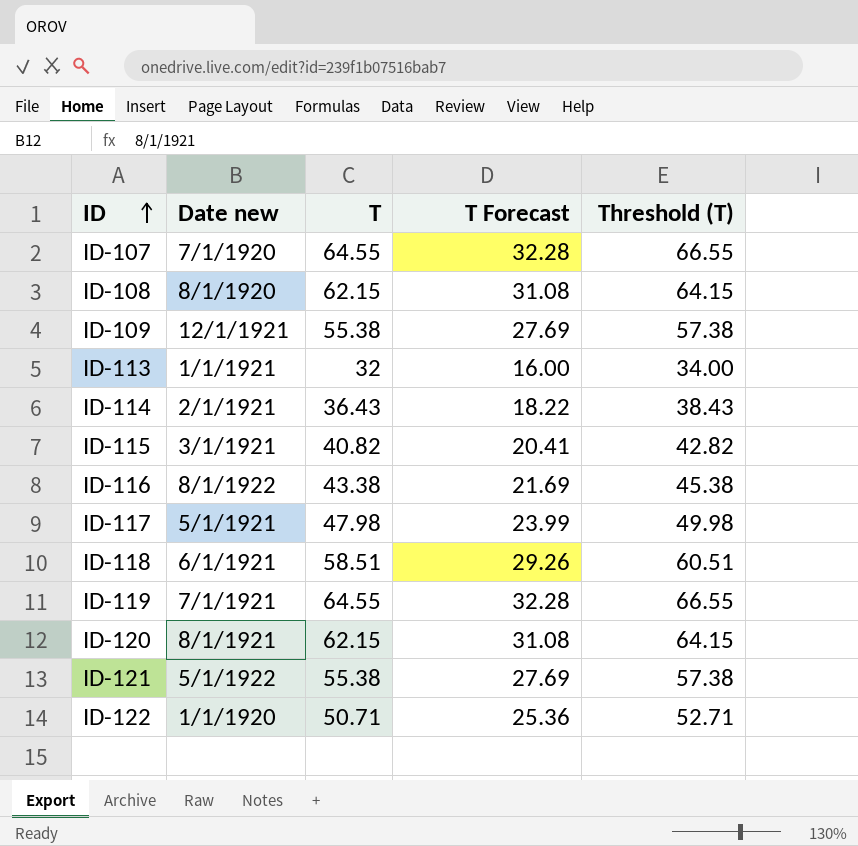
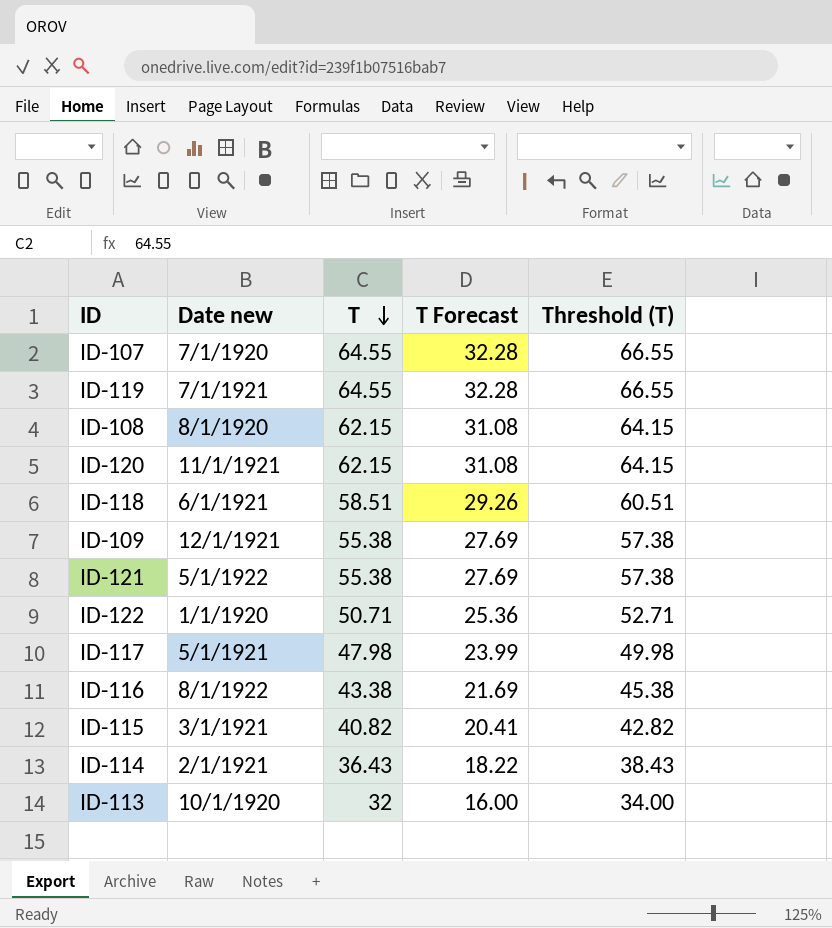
row order: ID ascending -> T descending
ID-120 | Date new: 8/1/1921 -> 11/1/1921
ID-113 | Date new: 1/1/1921 -> 10/1/1920

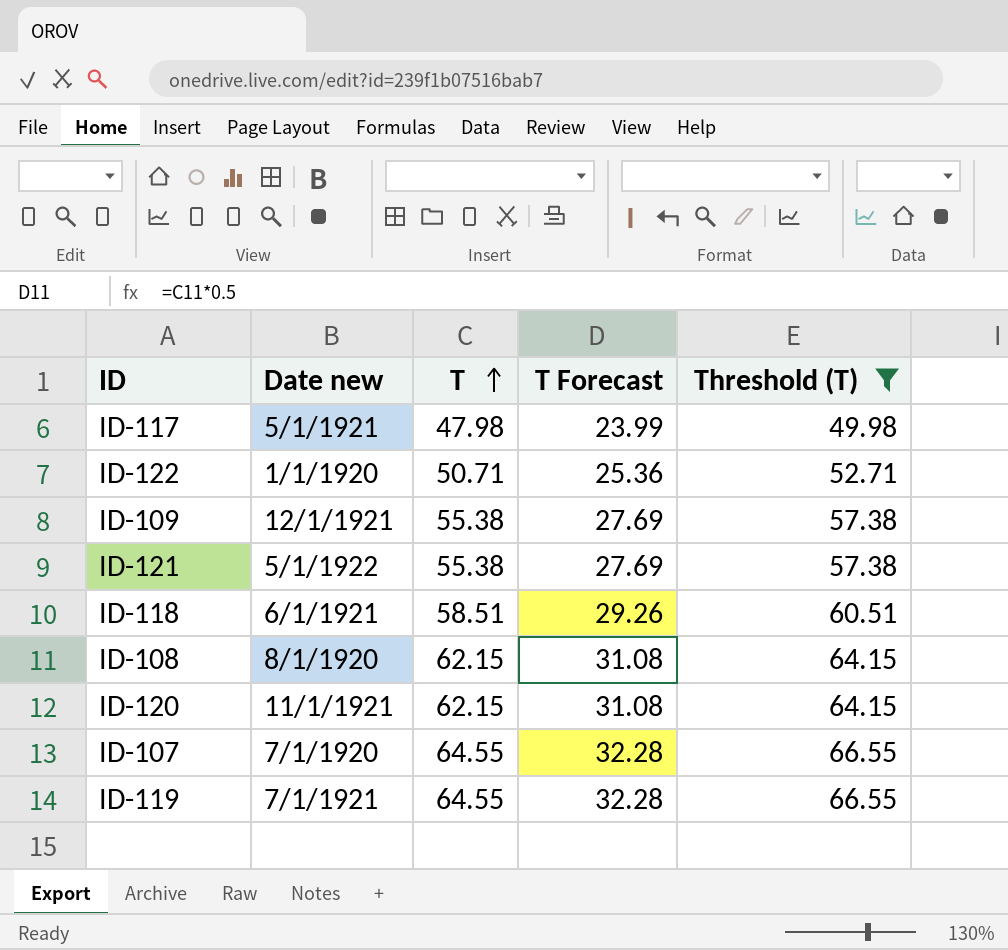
filter: none -> Threshold (T) >= 49.98
row order: T descending -> T ascending

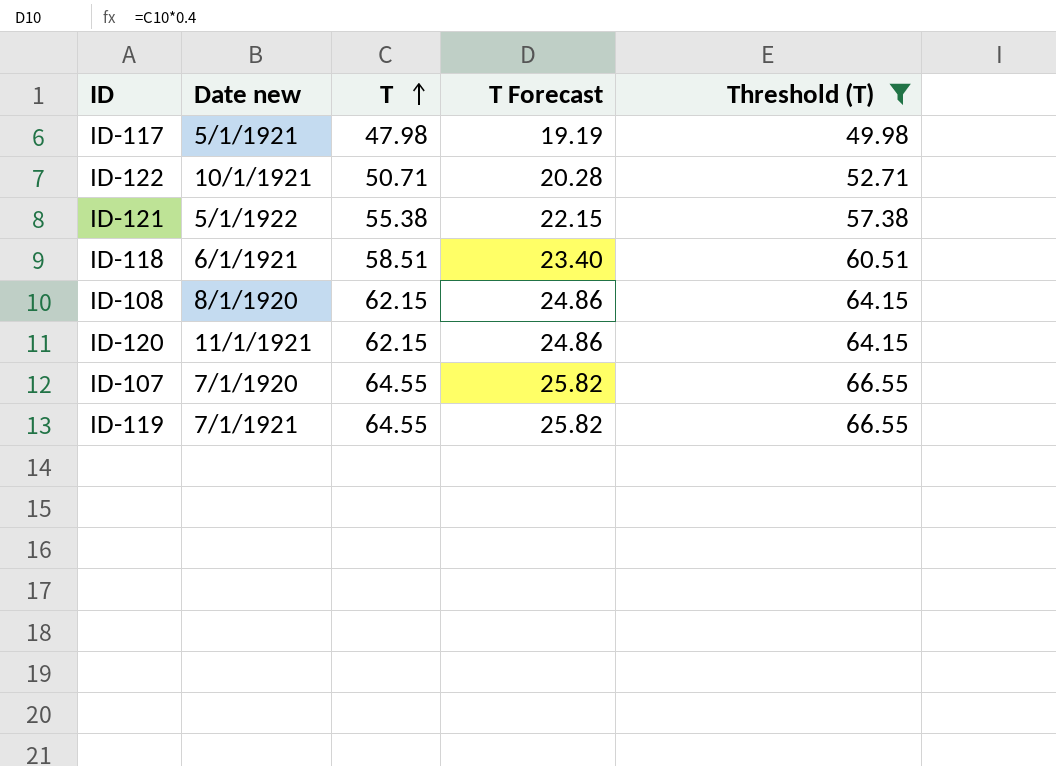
column T Forecast | formula: [T] * 0.5 -> [T] * 0.4
row ID-109: 12/1/1921 | 55.38 | 27.69 | 57.38 -> none
ID-122 | Date new: 1/1/1920 -> 10/1/1921

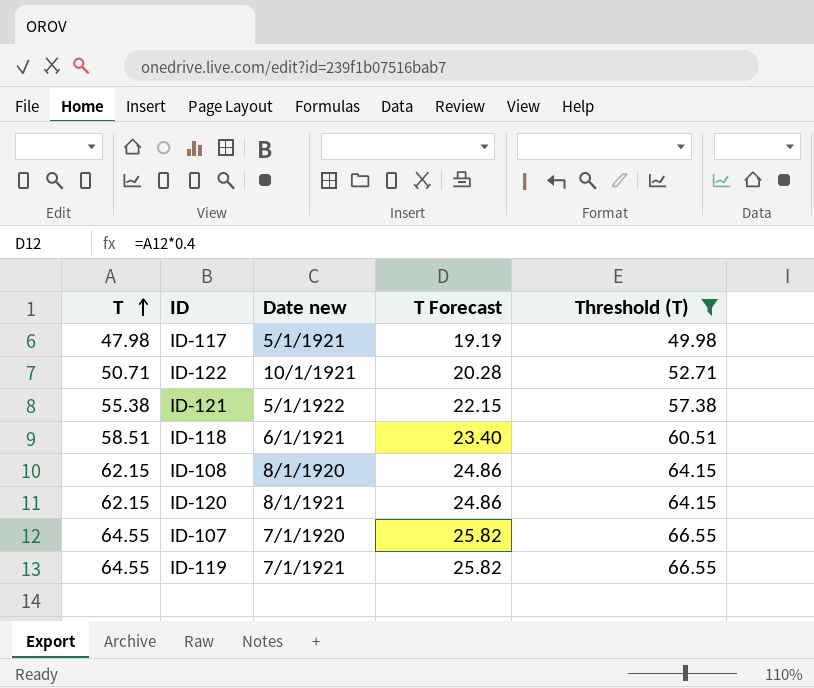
column T | position: 3 -> 1
ID-120 | Date new: 11/1/1921 -> 8/1/1921

